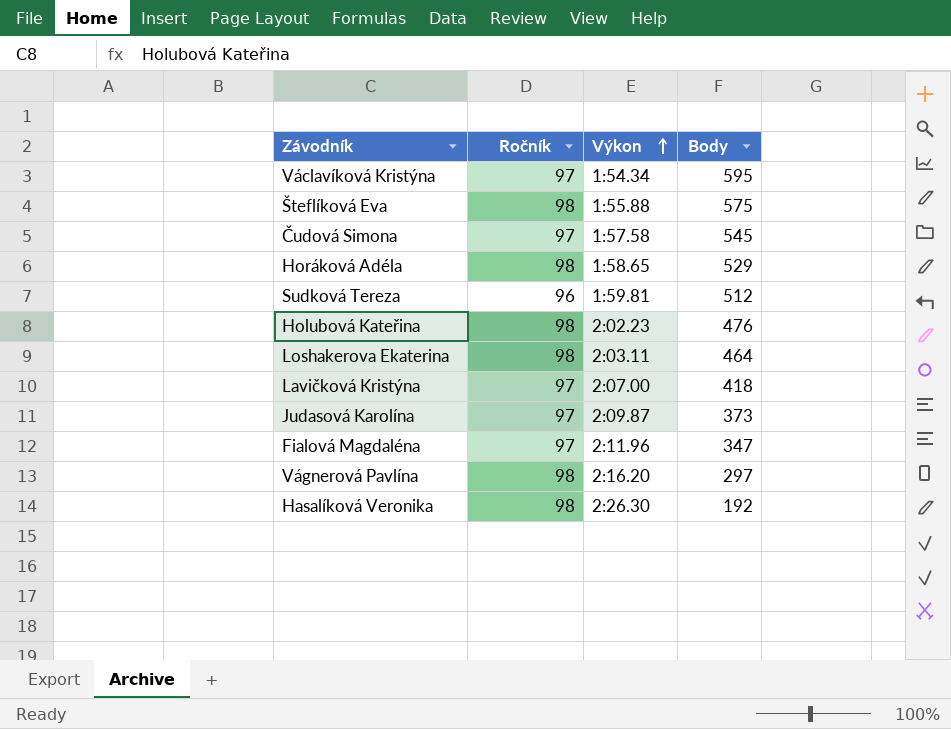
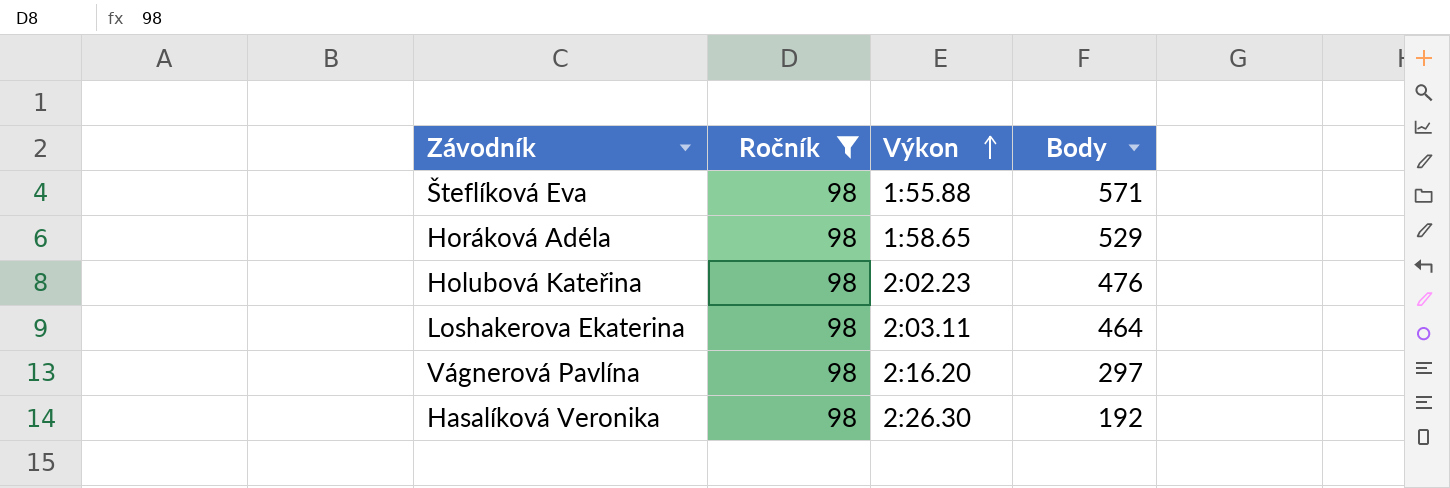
filter: none -> Ročník = 98
Šteflíková Eva | Body: 575 -> 571

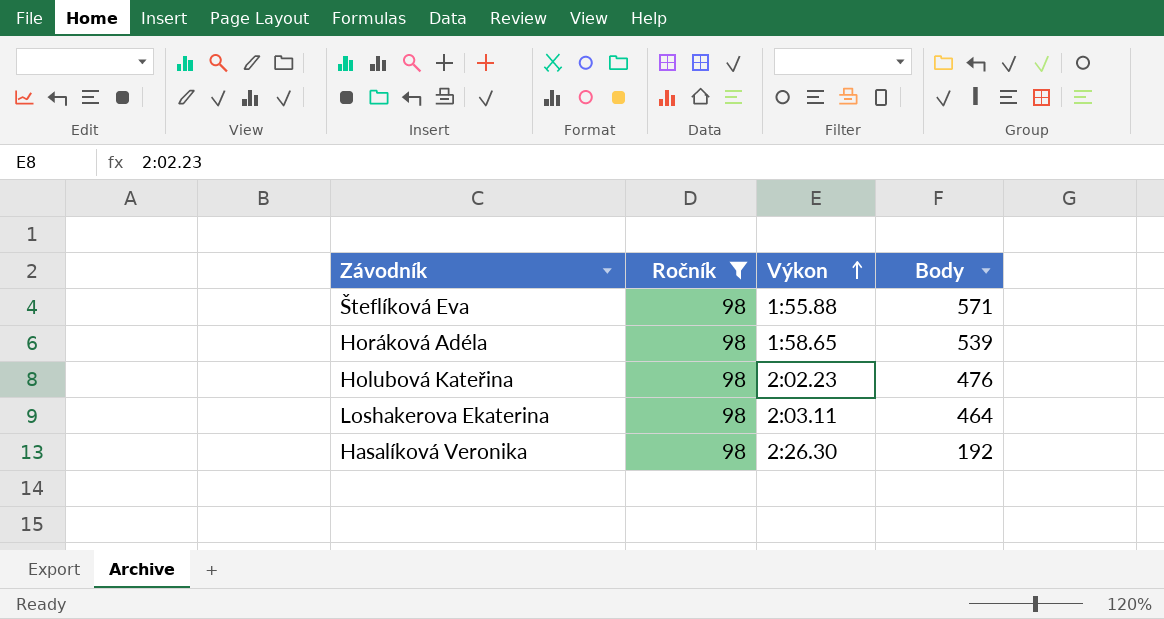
row Vágnerová Pavlína: 98 | 2:16.20 | 297 -> none
Horáková Adéla | Body: 529 -> 539

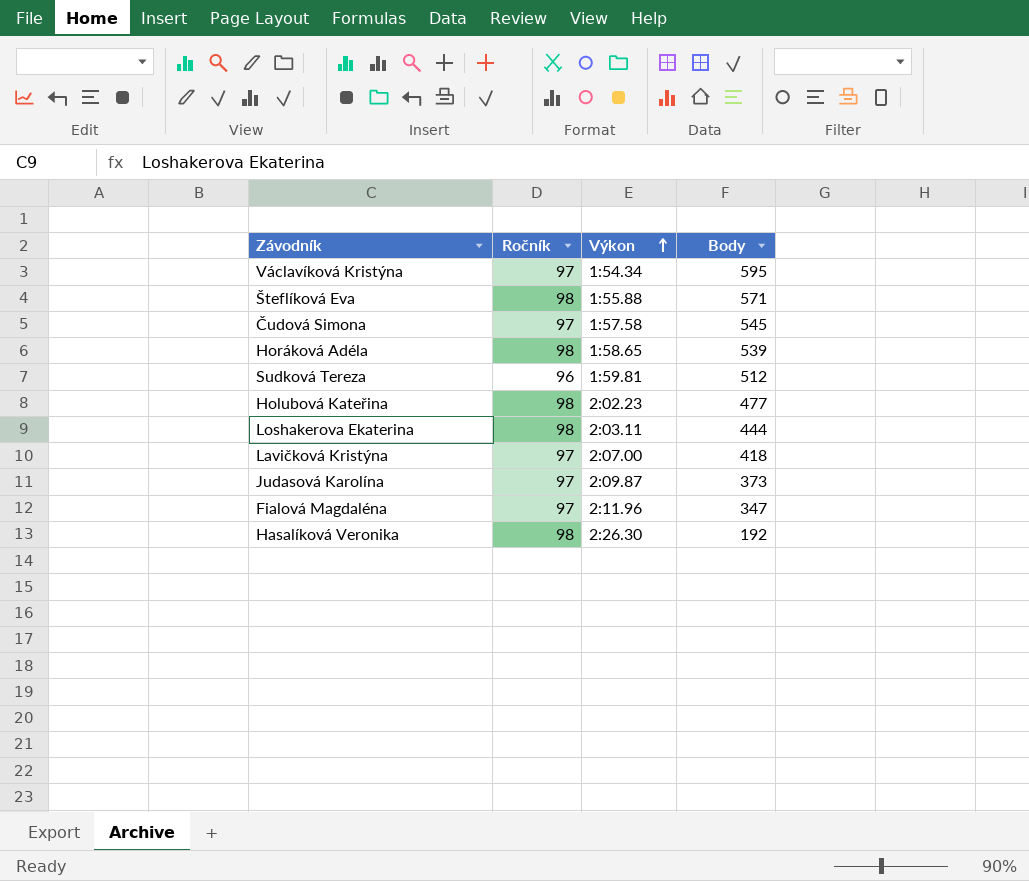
filter: Ročník = 98 -> none
Holubová Kateřina | Body: 476 -> 477
Loshakerova Ekaterina | Body: 464 -> 444

